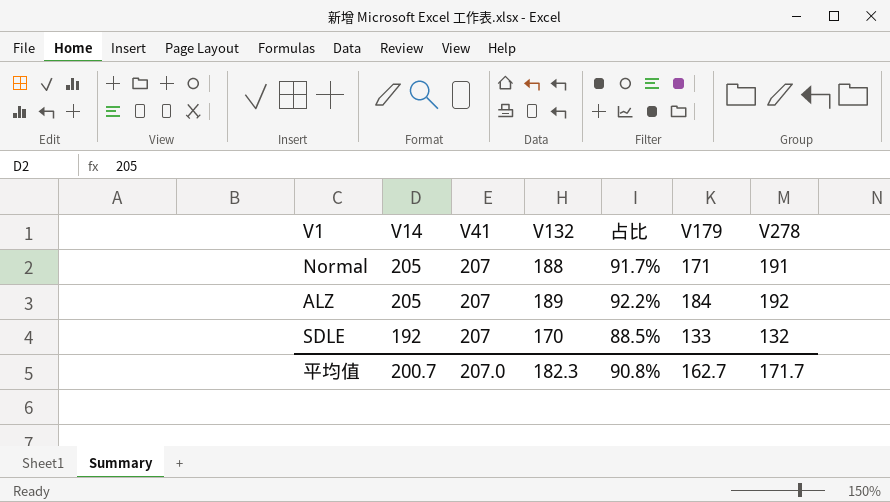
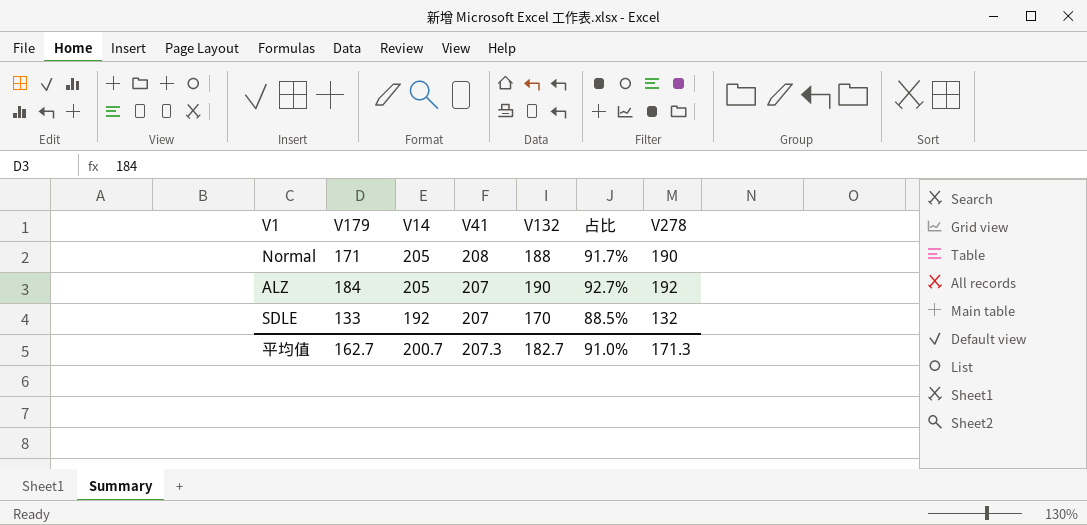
column V179 | position: 6 -> 2
Normal | V41: 207 -> 208
Normal | V278: 191 -> 190
ALZ | V132: 189 -> 190
ALZ | 占比: 92.2% -> 92.7%
平均值 | V41: 207.0 -> 207.3
平均值 | V132: 182.3 -> 182.7
平均值 | 占比: 90.8% -> 91.0%
平均值 | V278: 171.7 -> 171.3

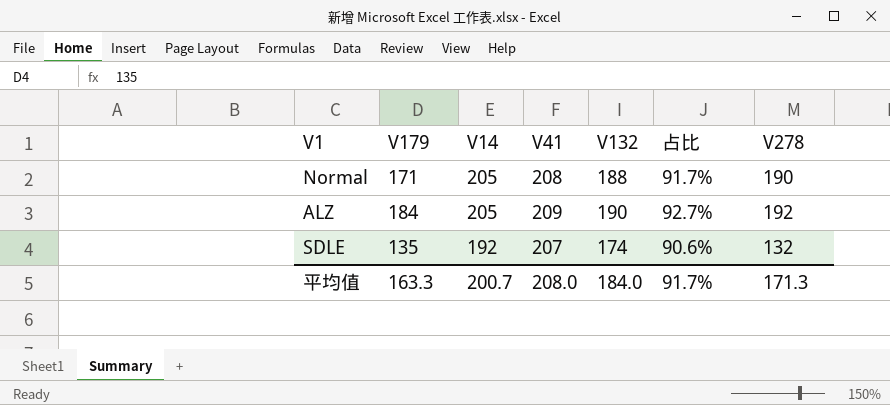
ALZ | V41: 207 -> 209
SDLE | V179: 133 -> 135
SDLE | V132: 170 -> 174
SDLE | 占比: 88.5% -> 90.6%
平均值 | V179: 162.7 -> 163.3
平均值 | V41: 207.3 -> 208.0
平均值 | V132: 182.7 -> 184.0
平均值 | 占比: 91.0% -> 91.7%

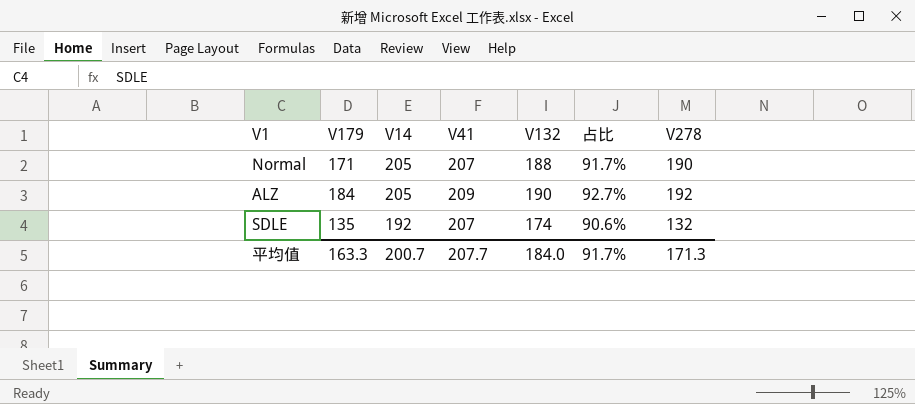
Normal | V41: 208 -> 207
平均值 | V41: 208.0 -> 207.7

